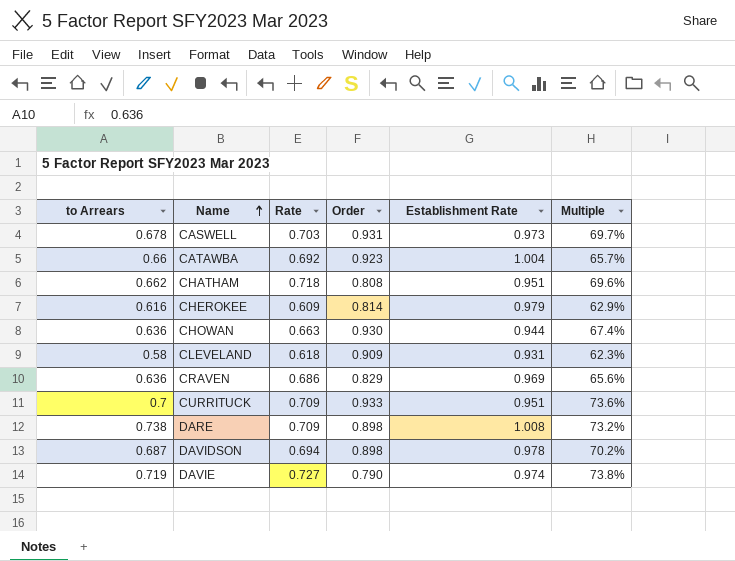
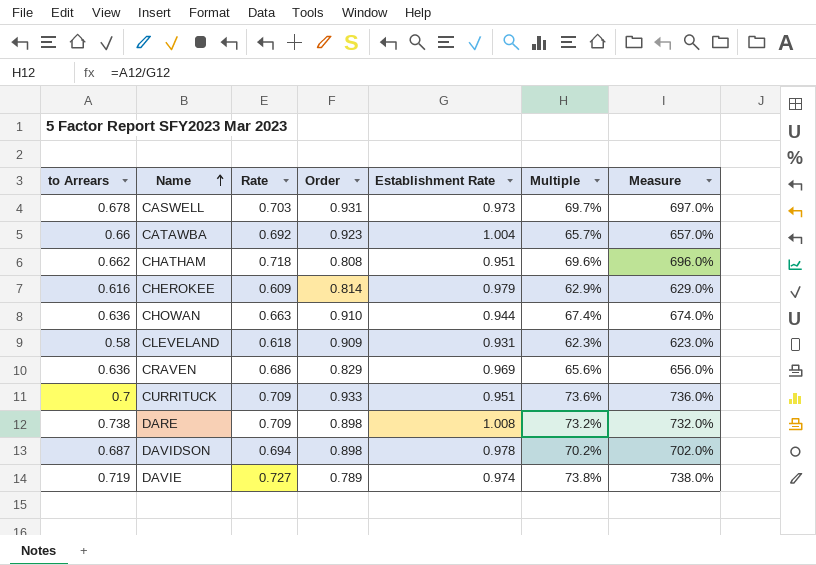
column Measure | formula: none -> [Multiple] * 10
CHOWAN | Order: 0.930 -> 0.910
DAVIE | Order: 0.790 -> 0.789

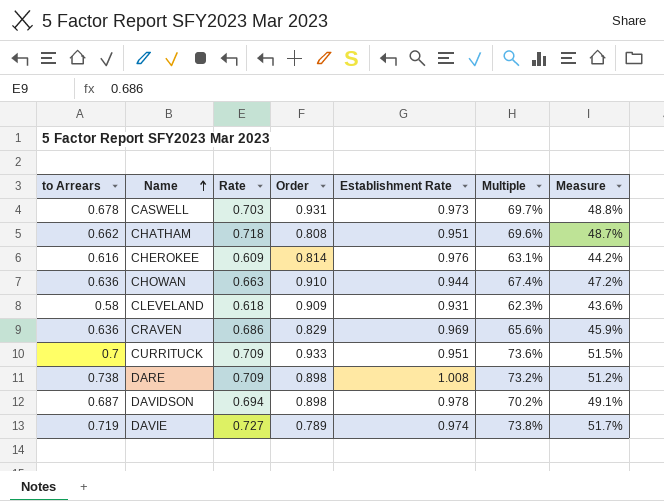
column Measure | formula: [Multiple] * 10 -> [Multiple] * 0.7
row CATAWBA: 0.66 | 0.692 | 0.923 | 1.004 | 65.7% | 657.0% -> none
CHEROKEE | Establishment Rate: 0.979 -> 0.976
CHEROKEE | Multiple: 62.9% -> 63.1%

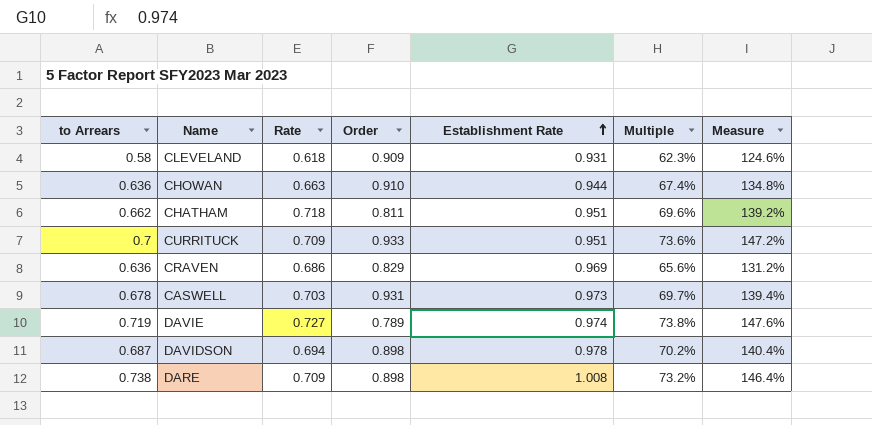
row order: Name ascending -> Establishment Rate ascending
column Measure | formula: [Multiple] * 0.7 -> [Multiple] * 2
row CHEROKEE: 0.616 | 0.609 | 0.814 | 0.976 | 63.1% | 44.2% -> none
CHATHAM | Order: 0.808 -> 0.811

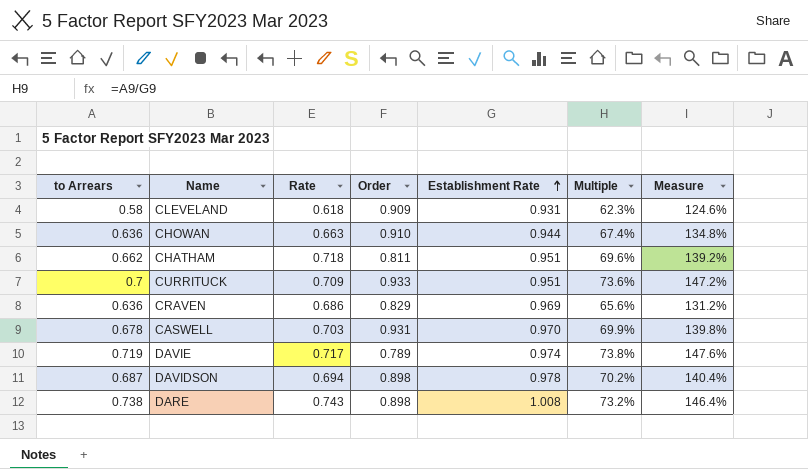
CASWELL | Establishment Rate: 0.973 -> 0.970
CASWELL | Multiple: 69.7% -> 69.9%
CASWELL | Measure: 139.4% -> 139.8%
DAVIE | Rate: 0.727 -> 0.717
DARE | Rate: 0.709 -> 0.743

